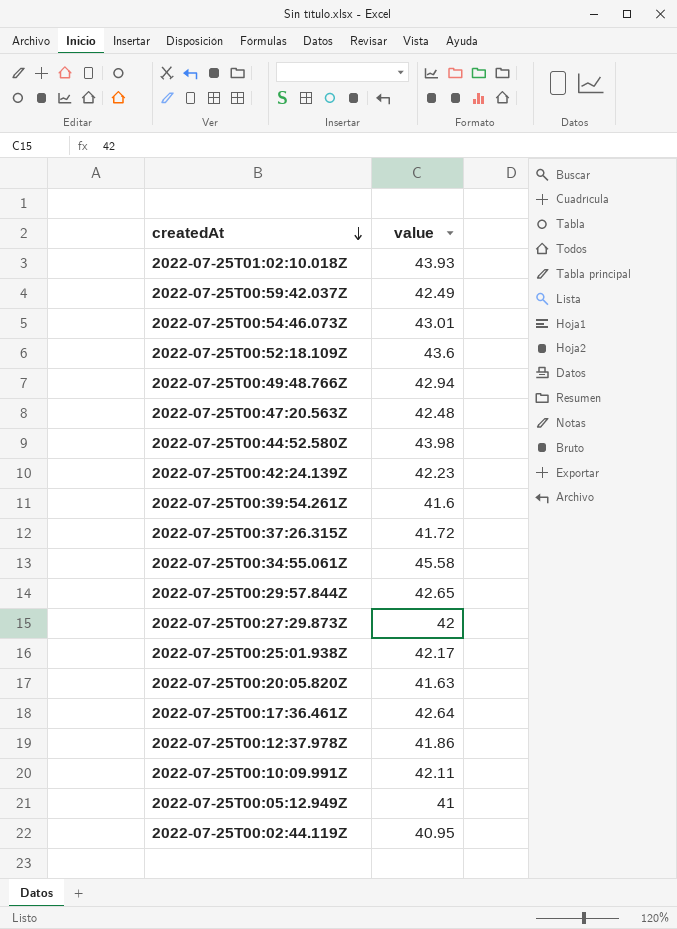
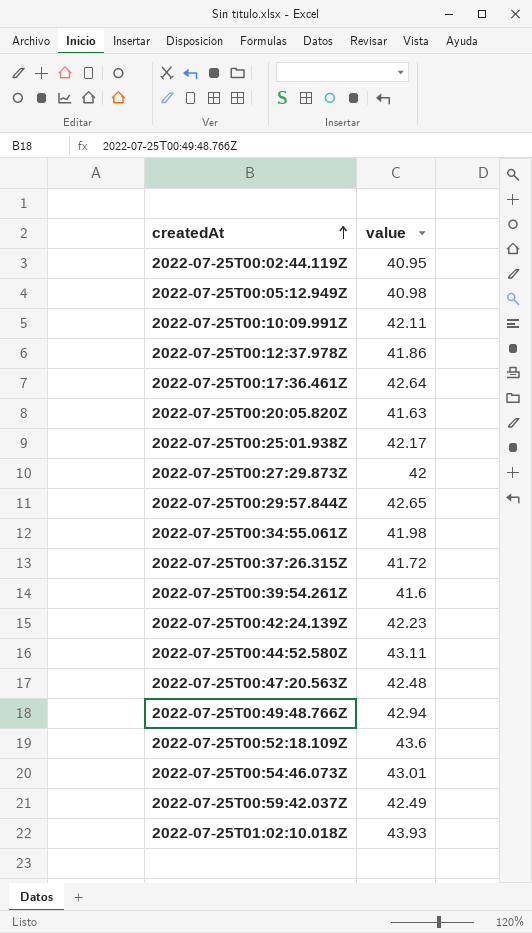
row order: createdAt descending -> createdAt ascending
2022-07-25T00:05:12.949Z | value: 41 -> 40.98
2022-07-25T00:34:55.061Z | value: 45.58 -> 41.98
2022-07-25T00:44:52.580Z | value: 43.98 -> 43.11

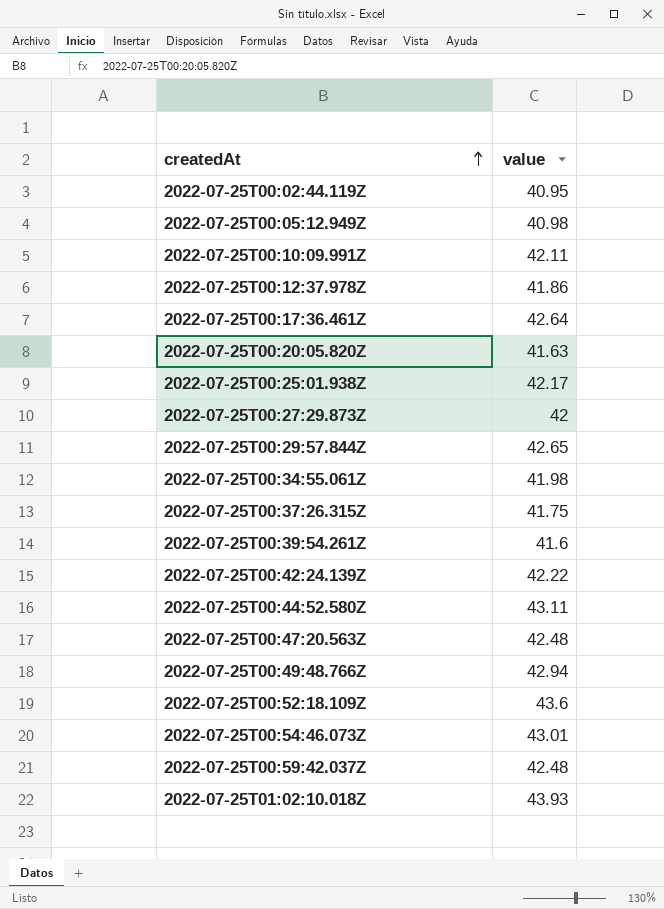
2022-07-25T00:37:26.315Z | value: 41.72 -> 41.75
2022-07-25T00:42:24.139Z | value: 42.23 -> 42.22
2022-07-25T00:59:42.037Z | value: 42.49 -> 42.48

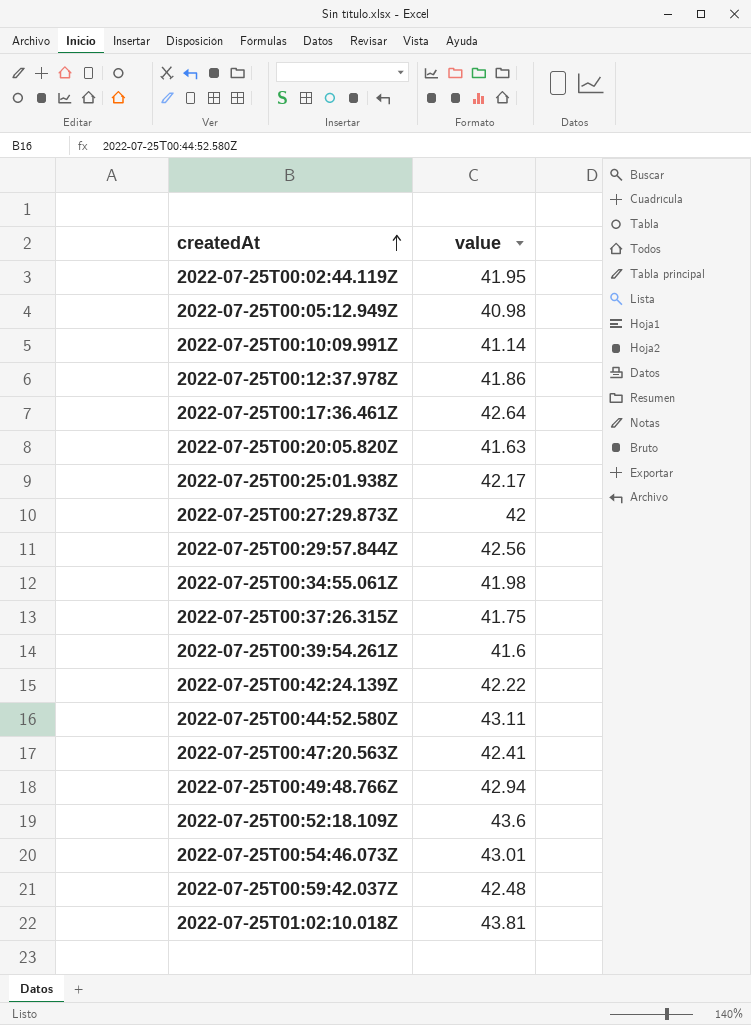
2022-07-25T00:02:44.119Z | value: 40.95 -> 41.95
2022-07-25T00:10:09.991Z | value: 42.11 -> 41.14
2022-07-25T00:29:57.844Z | value: 42.65 -> 42.56
2022-07-25T00:47:20.563Z | value: 42.48 -> 42.41
2022-07-25T01:02:10.018Z | value: 43.93 -> 43.81

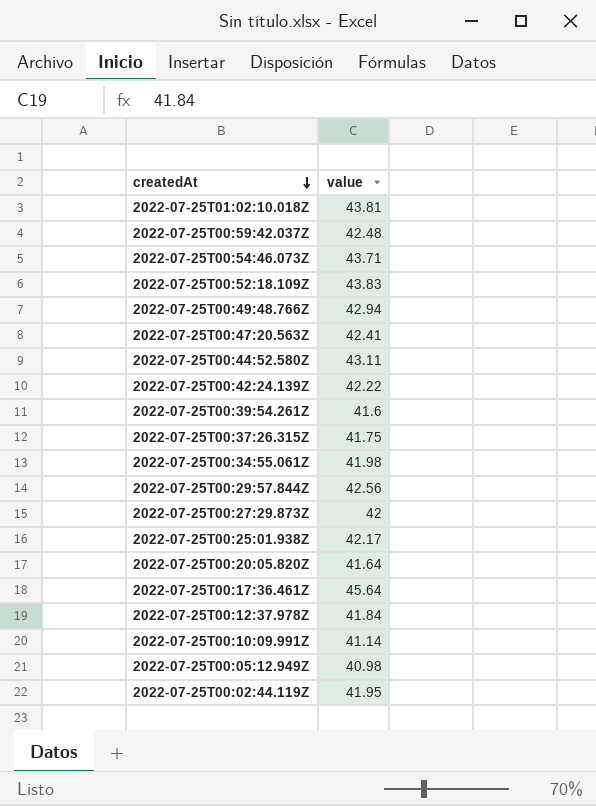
row order: createdAt ascending -> createdAt descending
2022-07-25T00:54:46.073Z | value: 43.01 -> 43.71
2022-07-25T00:52:18.109Z | value: 43.6 -> 43.83
2022-07-25T00:20:05.820Z | value: 41.63 -> 41.64
2022-07-25T00:17:36.461Z | value: 42.64 -> 45.64
2022-07-25T00:12:37.978Z | value: 41.86 -> 41.84

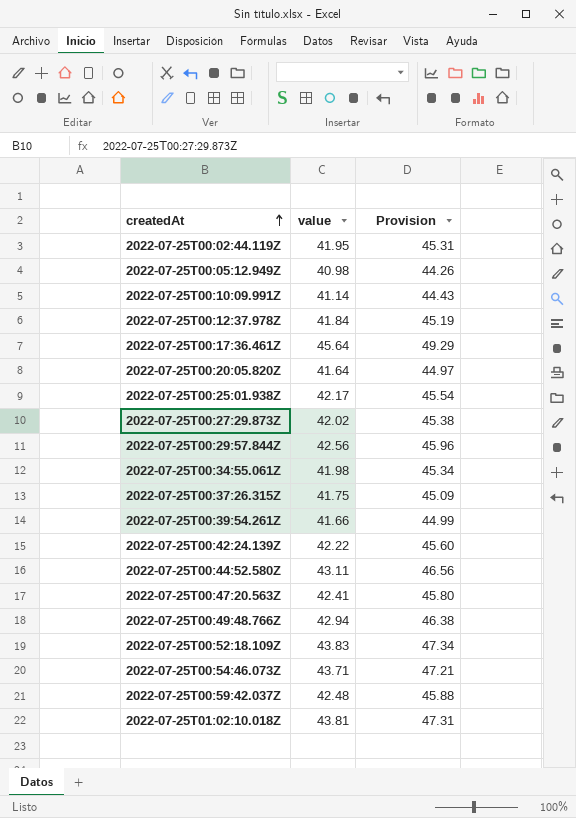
row order: createdAt descending -> createdAt ascending
column Provision | formula: none -> [value] * 1.08
2022-07-25T00:27:29.873Z | value: 42 -> 42.02
2022-07-25T00:39:54.261Z | value: 41.6 -> 41.66

